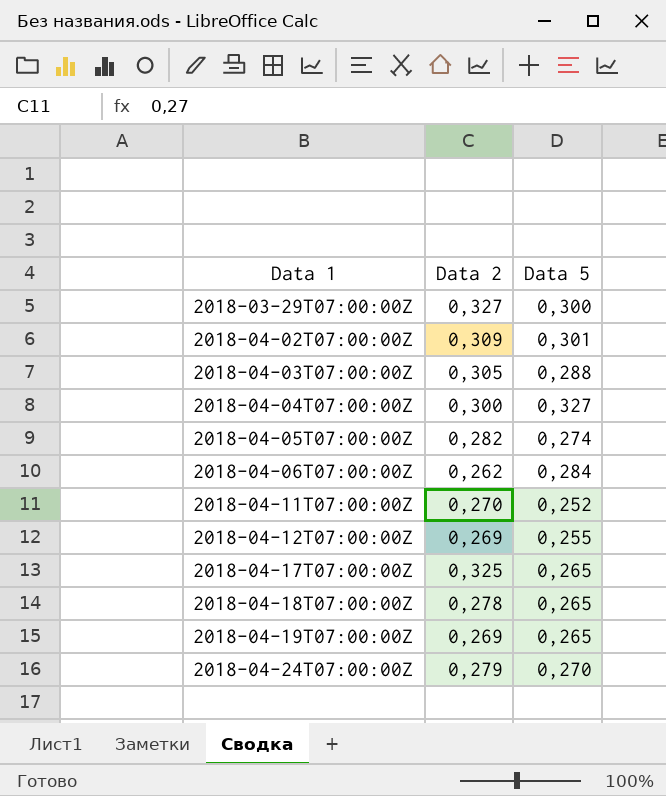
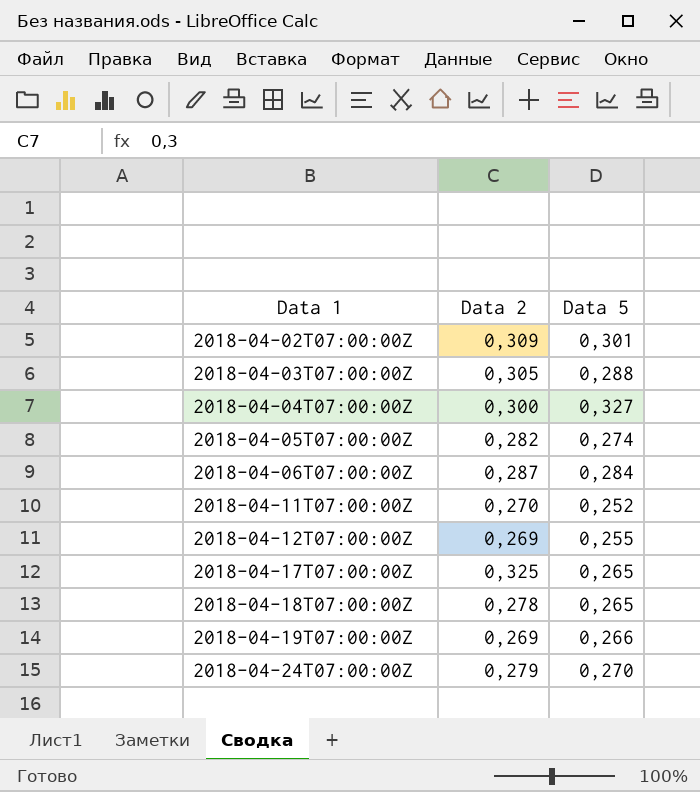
row 2018-03-29T07:00:00Z: 0,327 | 0,300 -> none
2018-04-06T07:00:00Z | Data 2: 0,262 -> 0,287
2018-04-19T07:00:00Z | Data 5: 0,265 -> 0,266

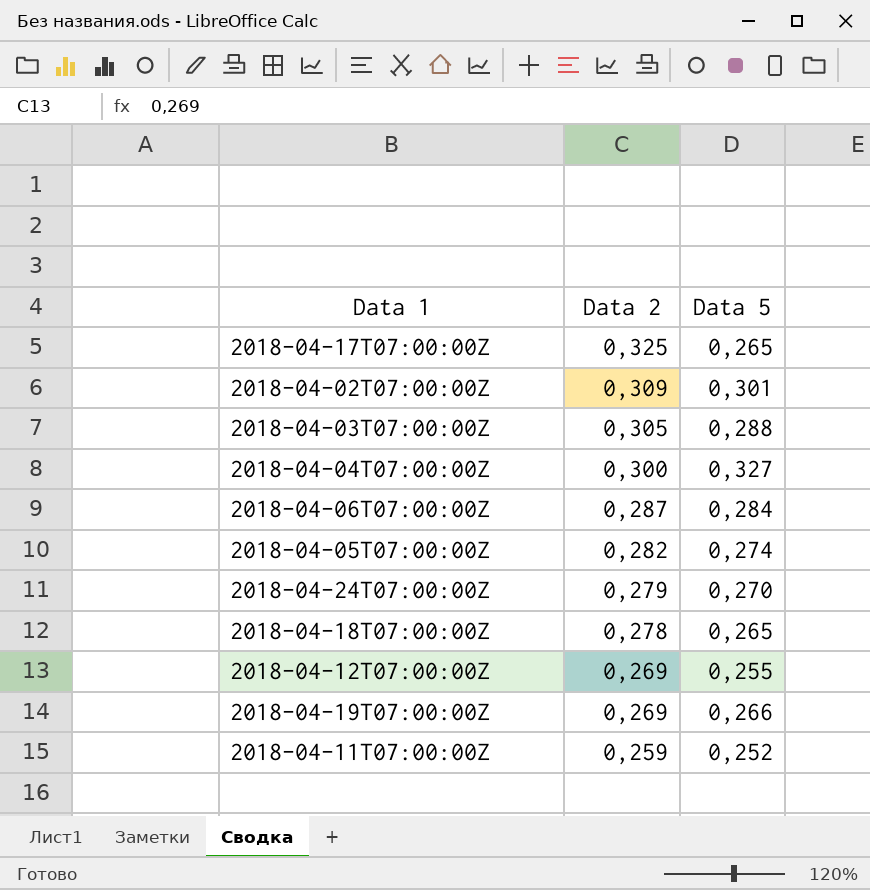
row order: Data 1 ascending -> Data 2 descending
2018-04-11T07:00:00Z | Data 2: 0,270 -> 0,259

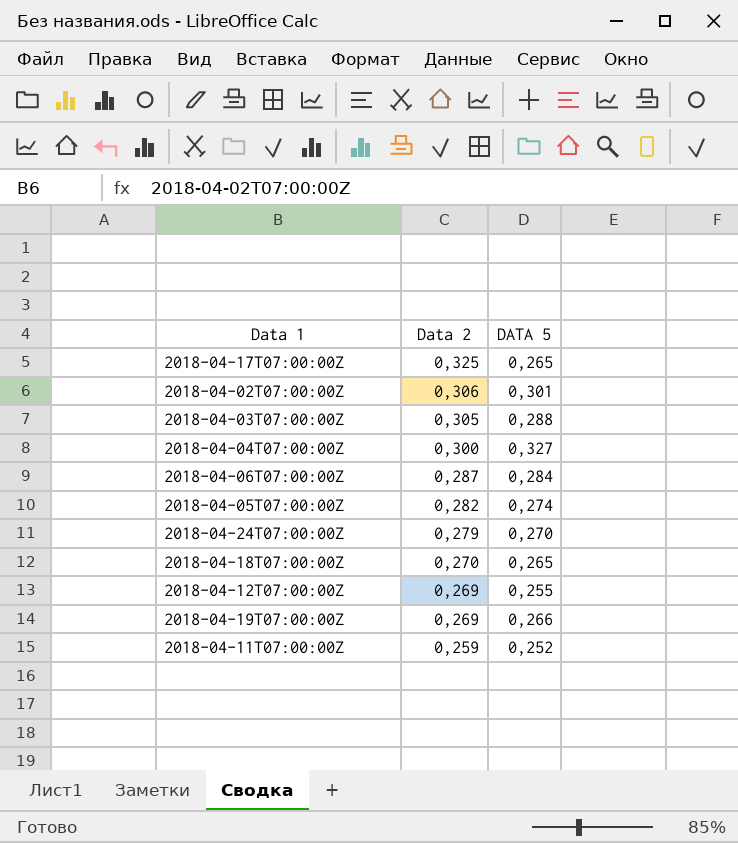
column name: Data 5 -> DATA 5
2018-04-02T07:00:00Z | Data 2: 0,309 -> 0,306
2018-04-18T07:00:00Z | Data 2: 0,278 -> 0,270

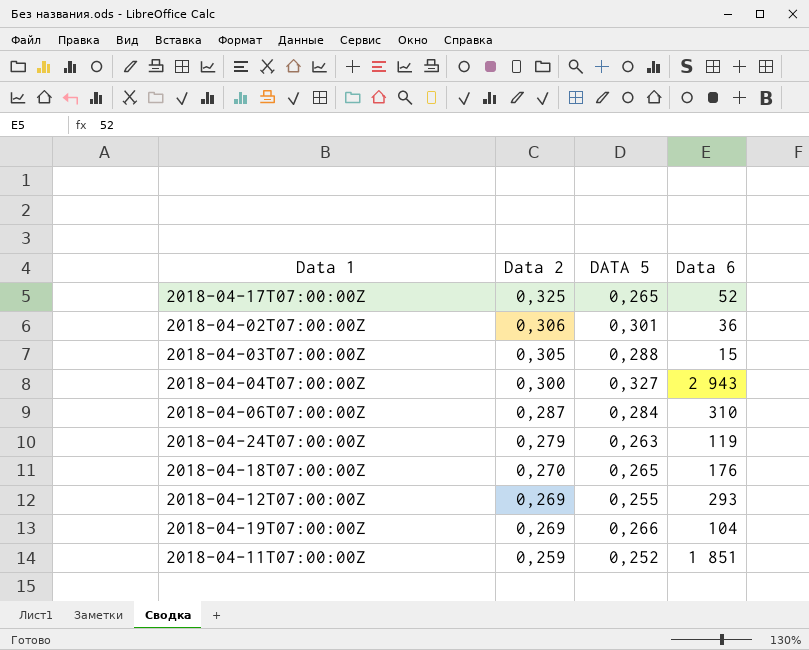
column Data 6 | position: none -> 4
row 2018-04-05T07:00:00Z: 0,282 | 0,274 -> none
2018-04-24T07:00:00Z | DATA 5: 0,270 -> 0,263

